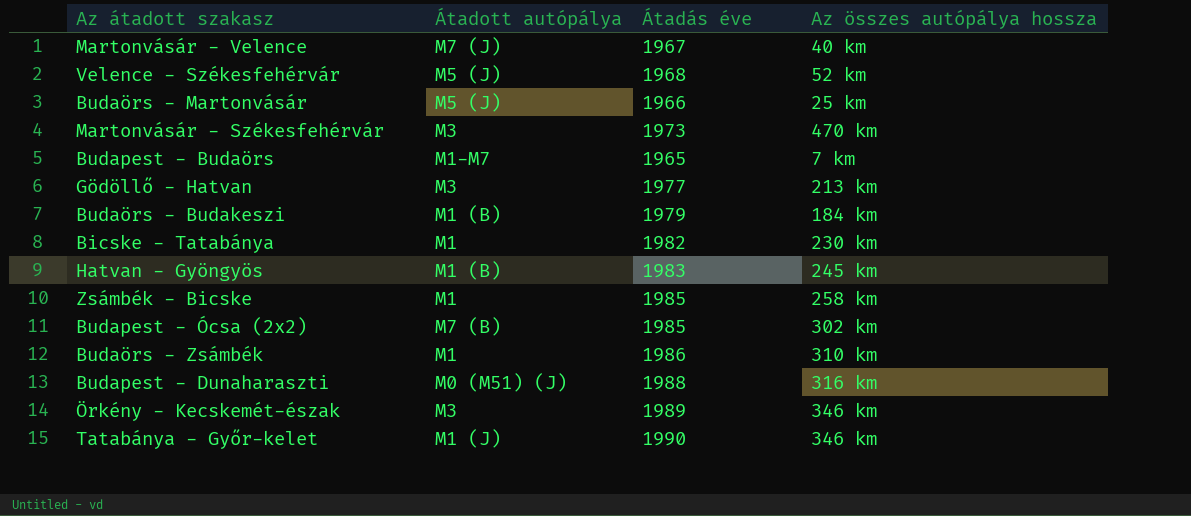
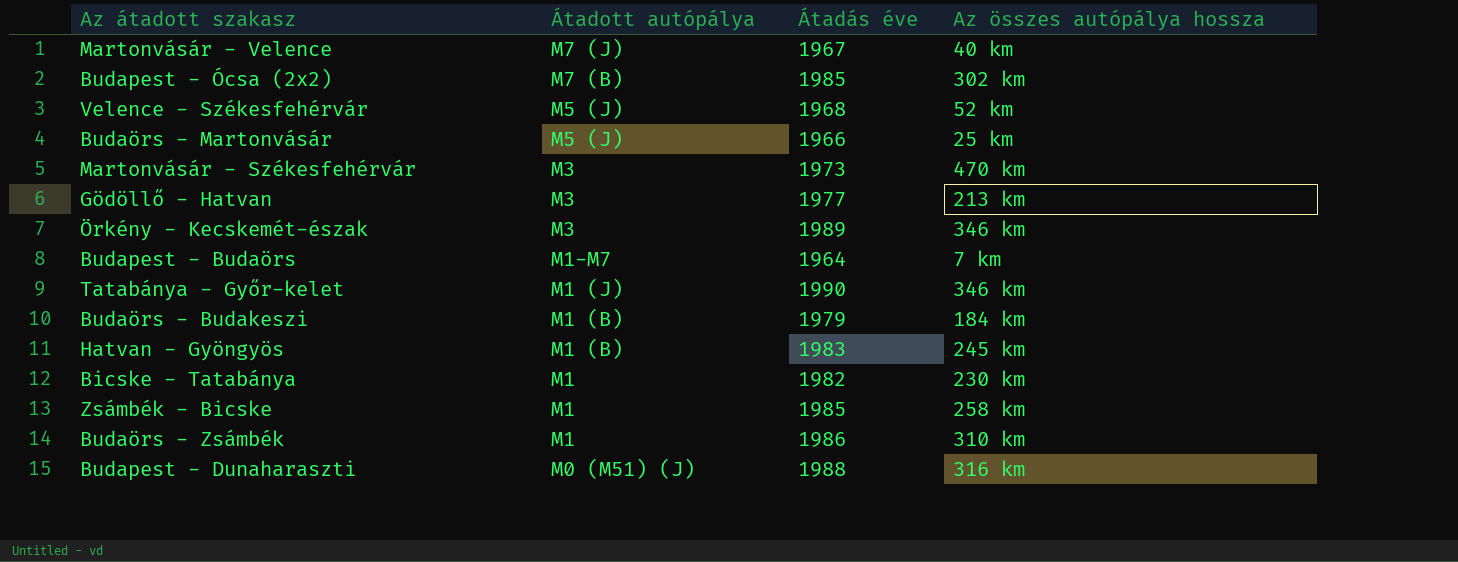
row order: none -> Átadott autópálya descending
Budapest - Budaörs | Átadás éve: 1965 -> 1964

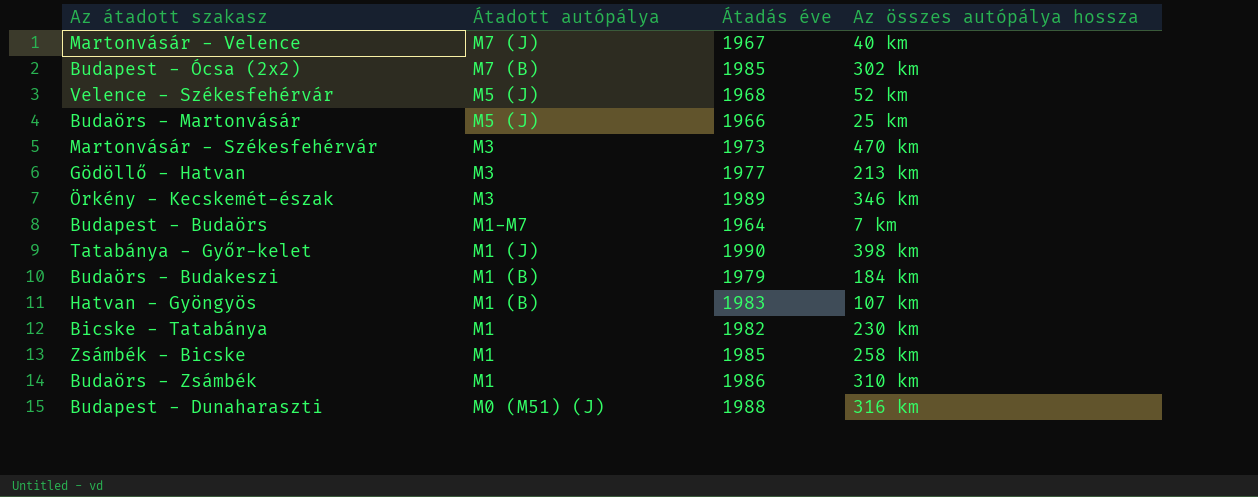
Tatabánya - Győr-kelet | Az összes autópálya hossza: 346 km -> 398 km
Hatvan - Gyöngyös | Az összes autópálya hossza: 245 km -> 107 km

